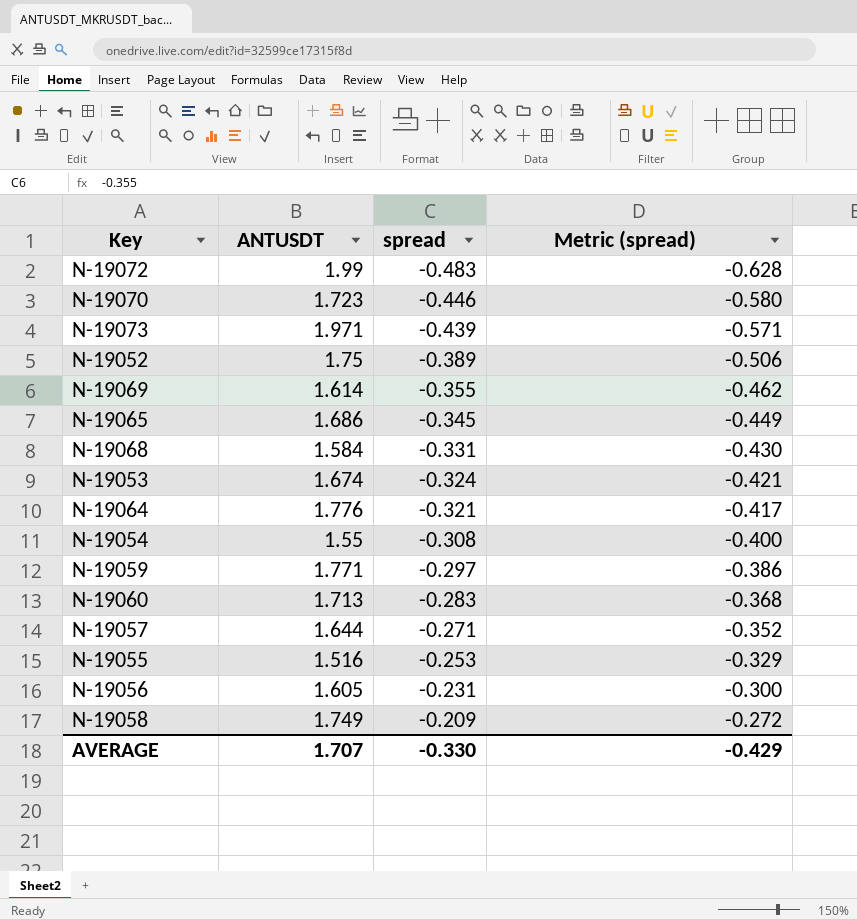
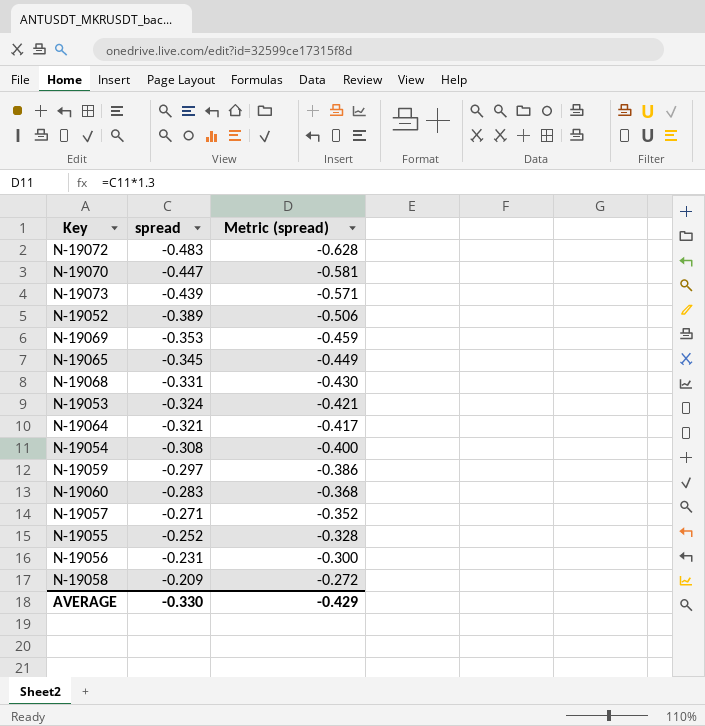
column ANTUSDT | position: 2 -> none
N-19070 | spread: -0.446 -> -0.447
N-19070 | Metric (spread): -0.580 -> -0.581
N-19069 | spread: -0.355 -> -0.353
N-19069 | Metric (spread): -0.462 -> -0.459
N-19055 | spread: -0.253 -> -0.252
N-19055 | Metric (spread): -0.329 -> -0.328

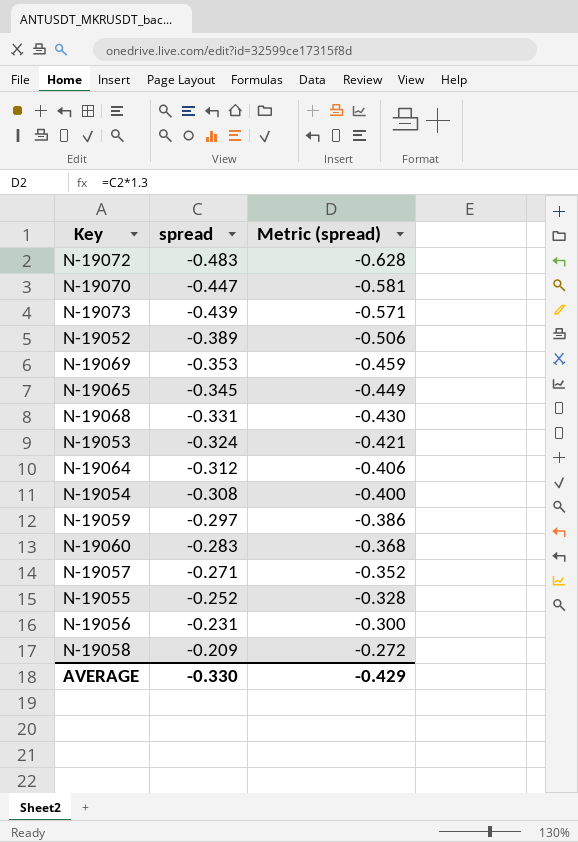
N-19064 | spread: -0.321 -> -0.312
N-19064 | Metric (spread): -0.417 -> -0.406

